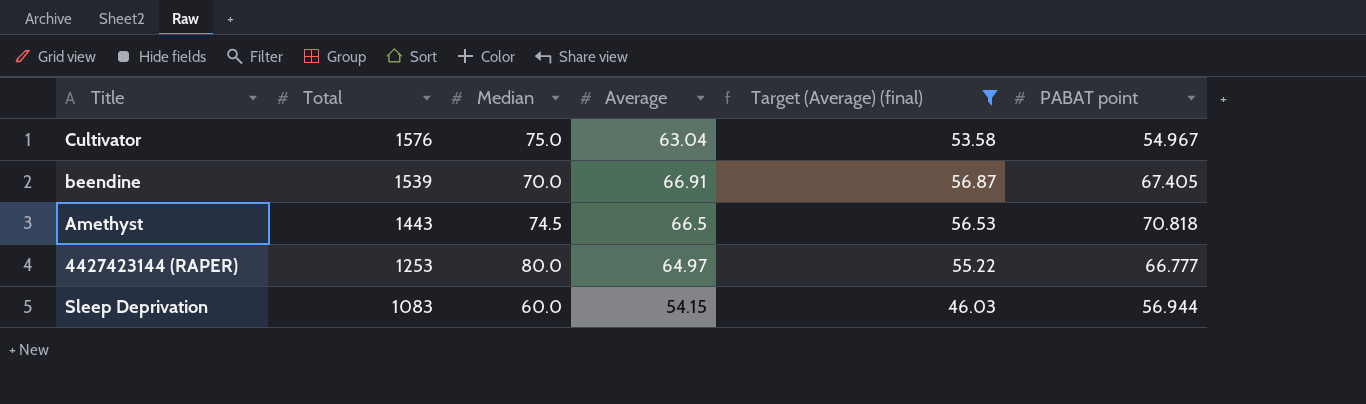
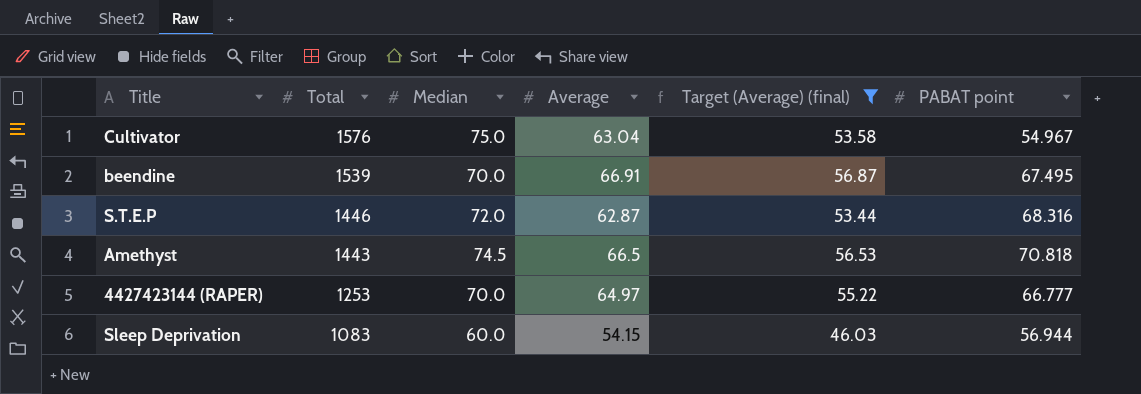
beendine | PABAT point: 67.405 -> 67.495
row S.T.E.P: none -> 1446 | 72.0 | 62.87 | 53.44 | 68.316
4427423144 (RAPER) | Median: 80.0 -> 70.0

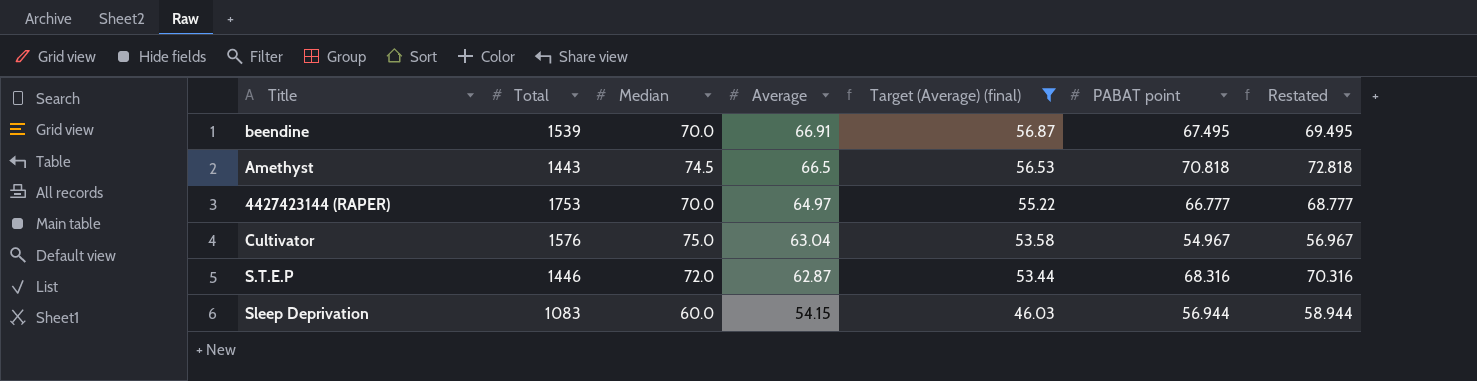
row order: Total descending -> Average descending
column Restated | formula: none -> [PABAT point] + 2
4427423144 (RAPER) | Total: 1253 -> 1753

